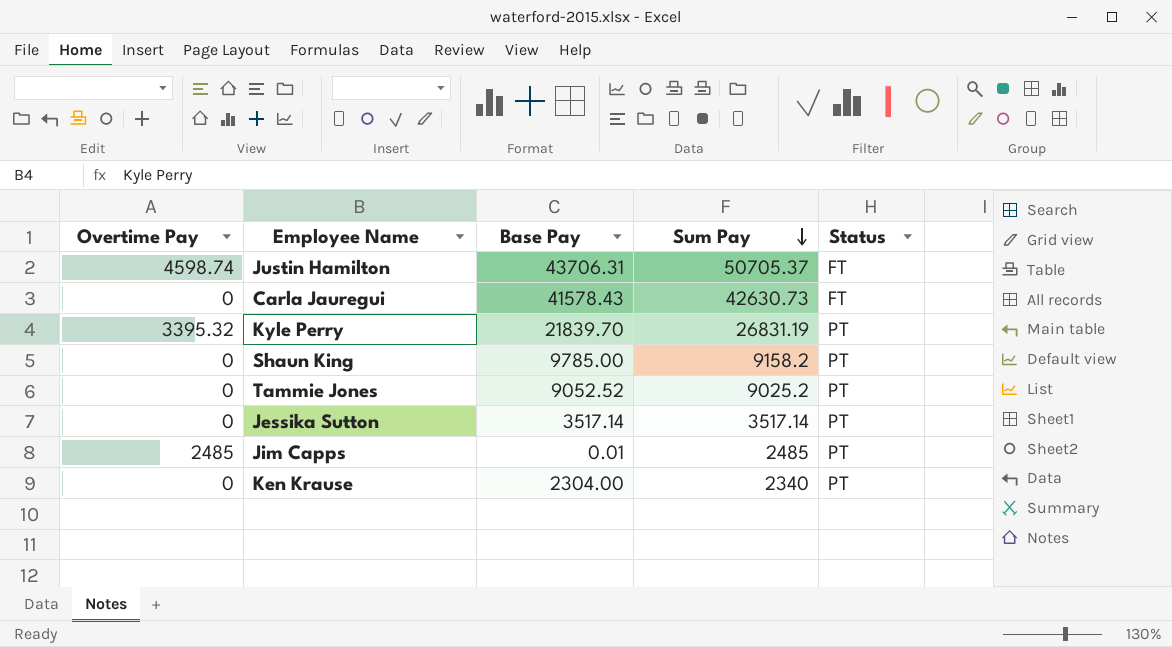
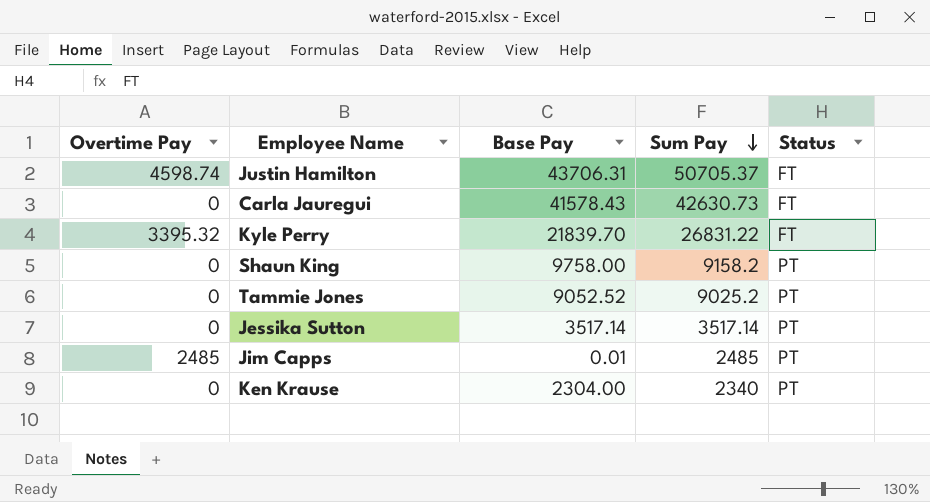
Kyle Perry | Sum Pay: 26831.19 -> 26831.22
Kyle Perry | Status: PT -> FT
Shaun King | Base Pay: 9785.00 -> 9758.00

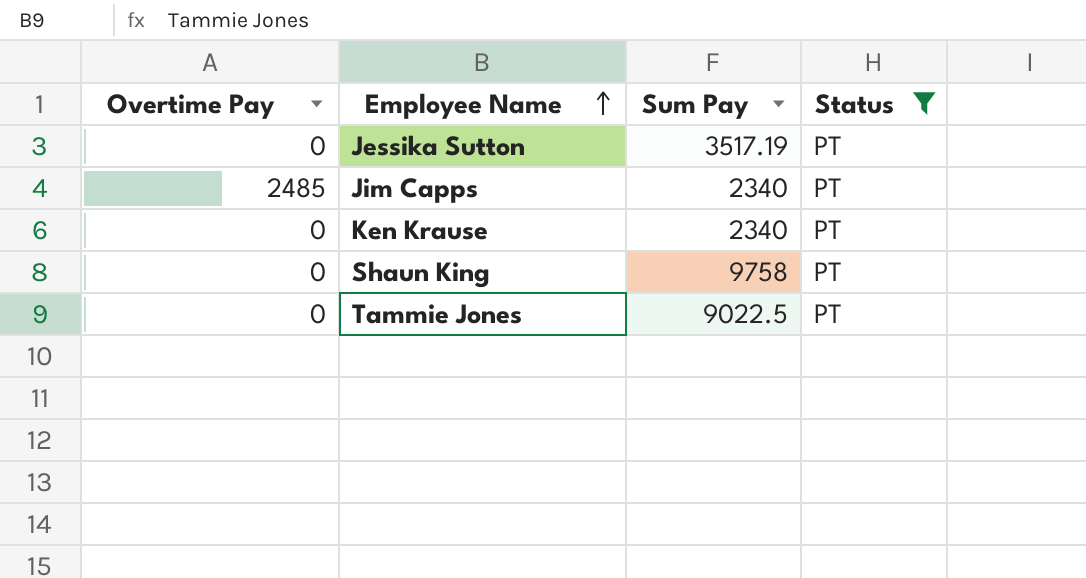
filter: none -> Status = PT
row order: Sum Pay descending -> Employee Name ascending
column Base Pay | position: 3 -> none
Jessika Sutton | Sum Pay: 3517.14 -> 3517.19
Jim Capps | Sum Pay: 2485 -> 2340
Shaun King | Sum Pay: 9158.2 -> 9758
Tammie Jones | Sum Pay: 9025.2 -> 9022.5

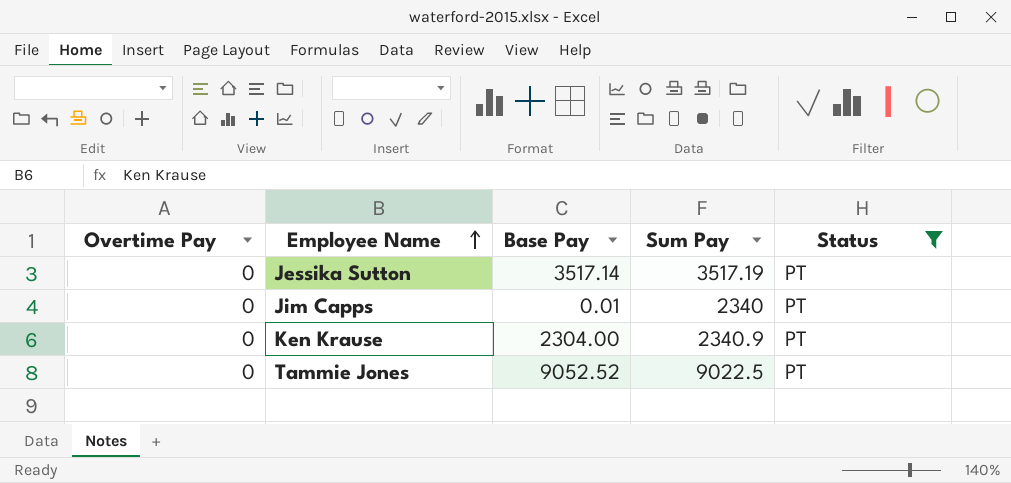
column Base Pay | position: none -> 3
row Shaun King: 0 | 9758 | PT -> none
Jim Capps | Overtime Pay: 2485 -> 0
Ken Krause | Sum Pay: 2340 -> 2340.9

